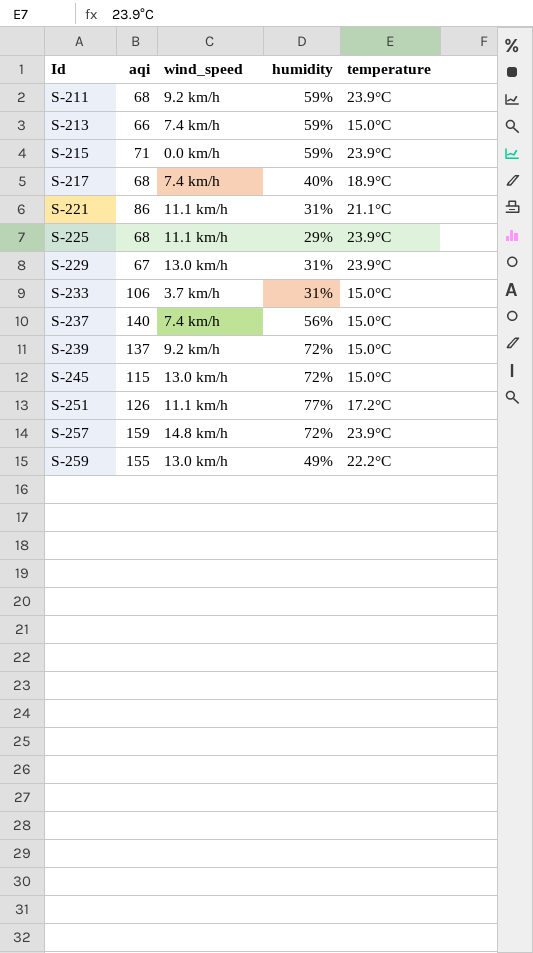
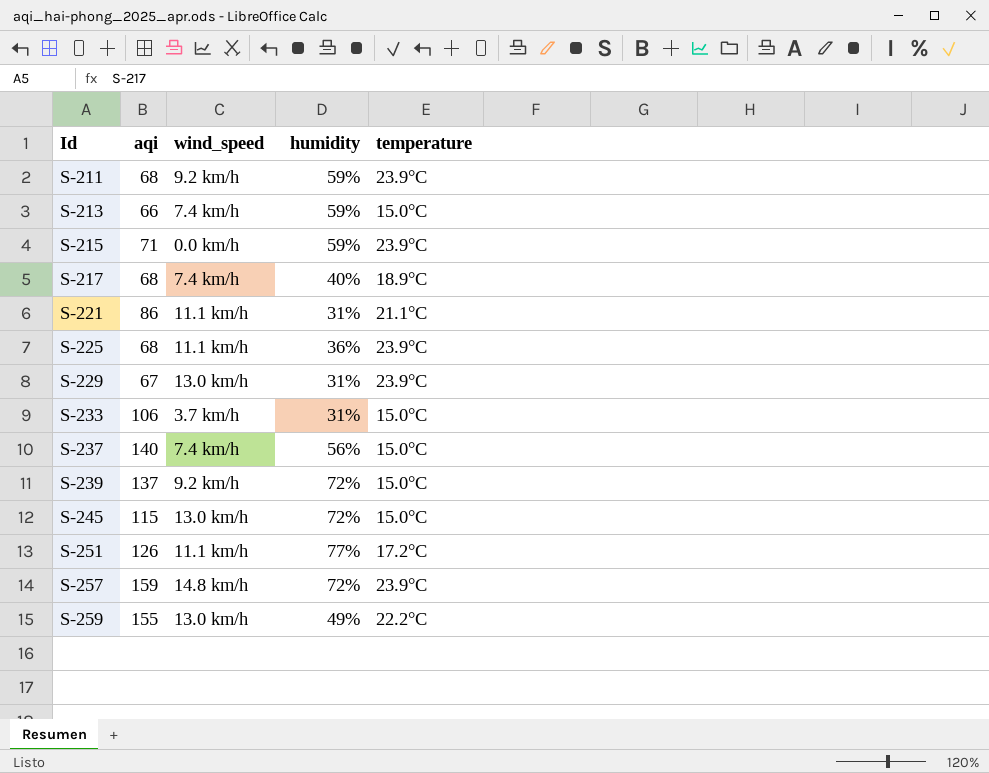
S-225 | humidity: 29% -> 36%

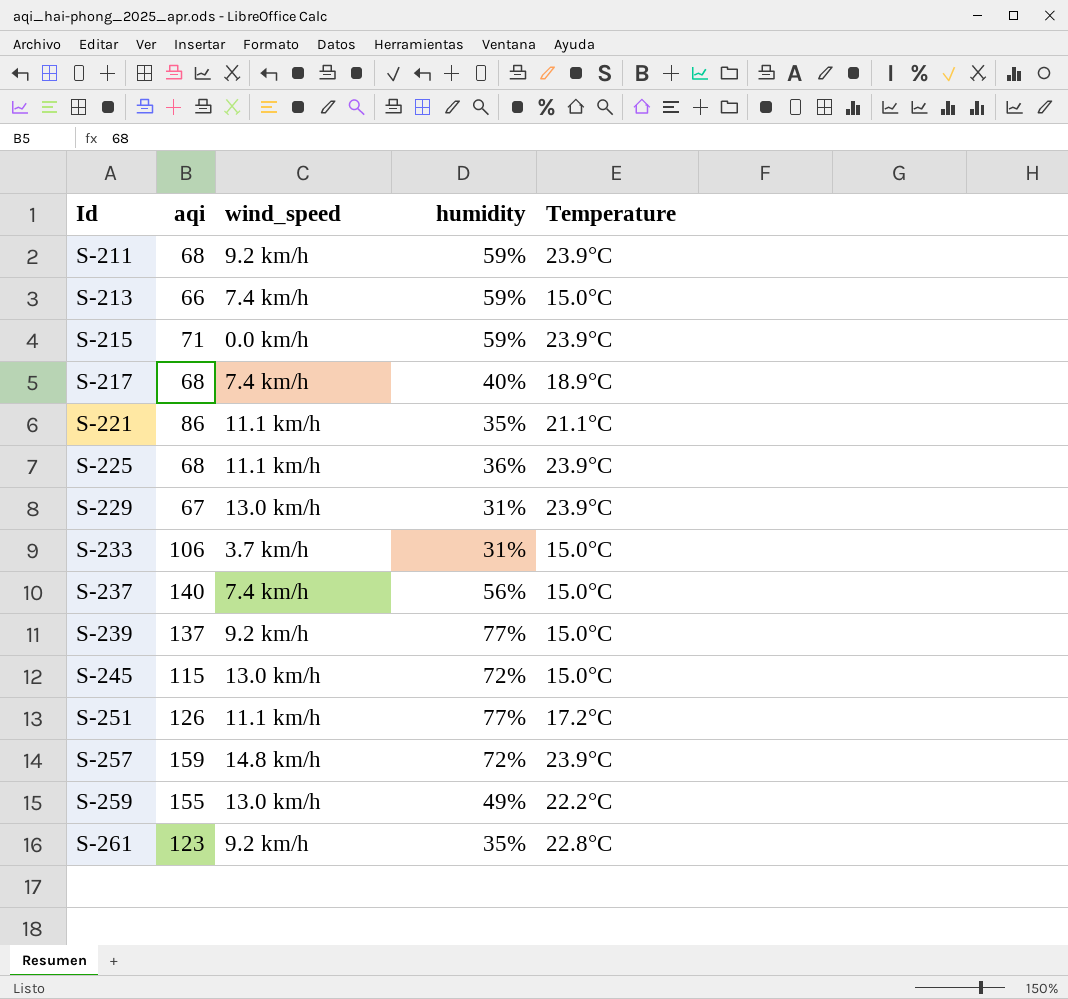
column name: temperature -> Temperature
S-221 | humidity: 31% -> 35%
S-239 | humidity: 72% -> 77%
row S-261: none -> 123 | 9.2 km/h | 35% | 22.8°C

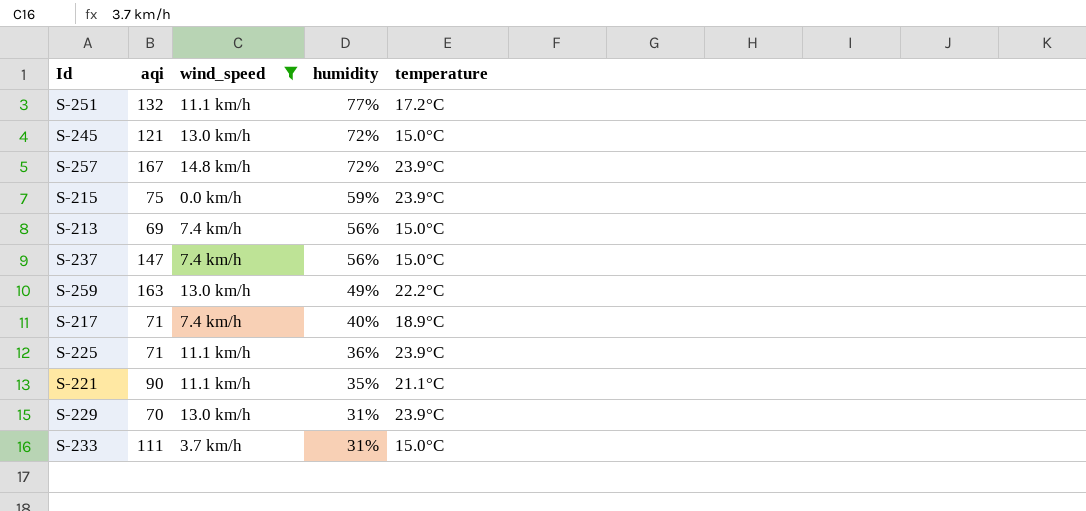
filter: none -> wind_speed != 9.2 km/h
row order: Id ascending -> humidity descending
column name: Temperature -> temperature
S-251 | aqi: 126 -> 132
S-245 | aqi: 115 -> 121
S-257 | aqi: 159 -> 167
S-215 | aqi: 71 -> 75
S-213 | aqi: 66 -> 69
S-213 | humidity: 59% -> 56%
S-237 | aqi: 140 -> 147
S-259 | aqi: 155 -> 163
S-217 | aqi: 68 -> 71
S-225 | aqi: 68 -> 71
S-221 | aqi: 86 -> 90
S-229 | aqi: 67 -> 70
S-233 | aqi: 106 -> 111

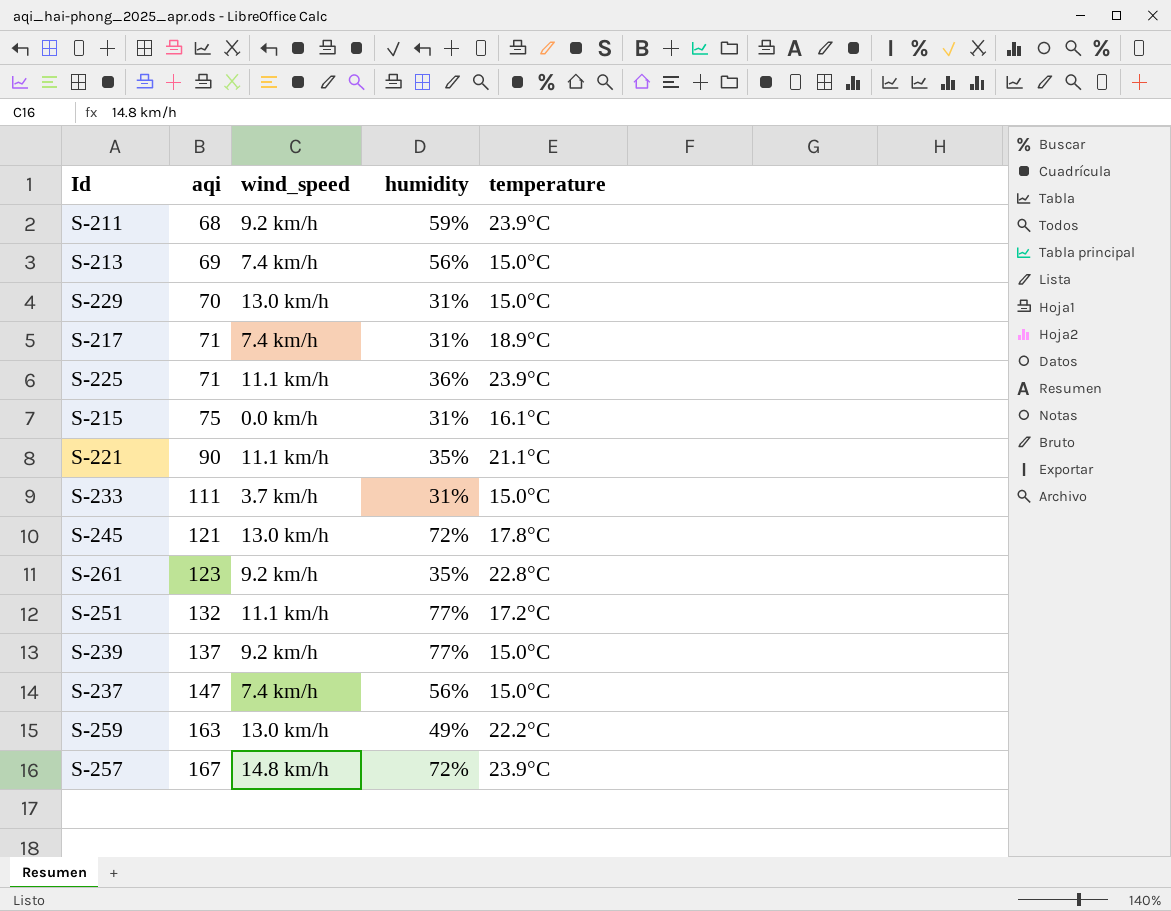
filter: wind_speed != 9.2 km/h -> none
row order: humidity descending -> aqi ascending
S-229 | temperature: 23.9°C -> 15.0°C
S-217 | humidity: 40% -> 31%
S-215 | humidity: 59% -> 31%
S-215 | temperature: 23.9°C -> 16.1°C
S-245 | temperature: 15.0°C -> 17.8°C

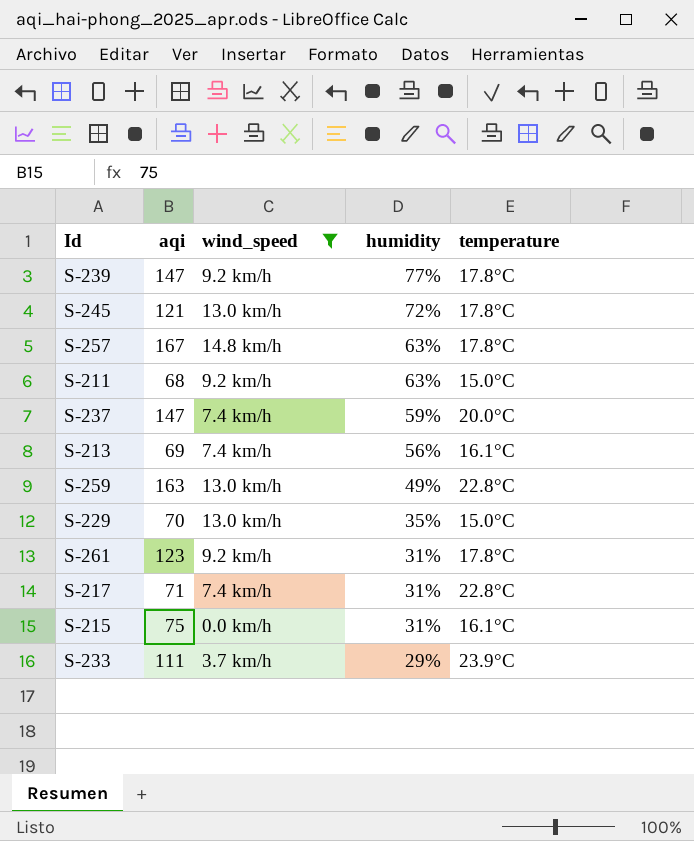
filter: none -> wind_speed != 11.1 km/h
row order: aqi ascending -> humidity descending
S-239 | aqi: 137 -> 147
S-239 | temperature: 15.0°C -> 17.8°C
S-257 | humidity: 72% -> 63%
S-257 | temperature: 23.9°C -> 17.8°C
S-211 | humidity: 59% -> 63%
S-211 | temperature: 23.9°C -> 15.0°C
S-237 | humidity: 56% -> 59%
S-237 | temperature: 15.0°C -> 20.0°C
S-213 | temperature: 15.0°C -> 16.1°C
S-259 | temperature: 22.2°C -> 22.8°C
S-229 | humidity: 31% -> 35%
S-261 | humidity: 35% -> 31%
S-261 | temperature: 22.8°C -> 17.8°C
S-217 | temperature: 18.9°C -> 22.8°C
S-233 | humidity: 31% -> 29%
S-233 | temperature: 15.0°C -> 23.9°C

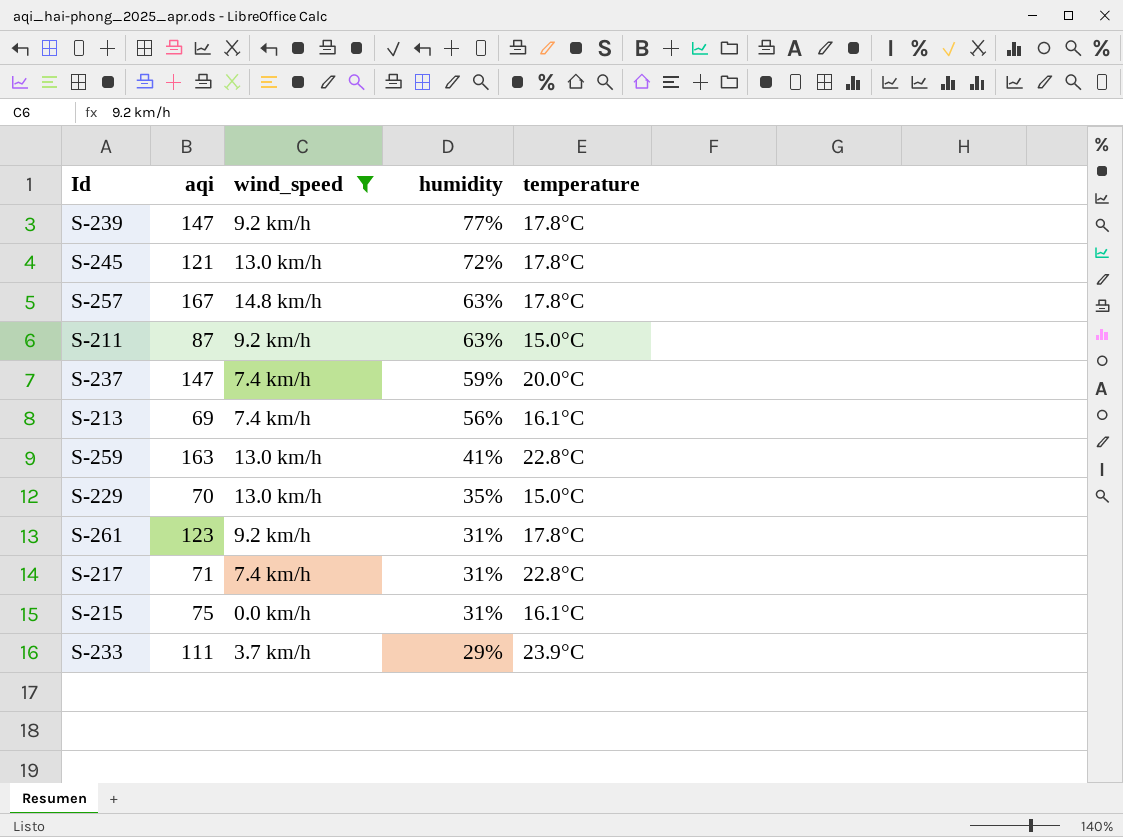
S-211 | aqi: 68 -> 87
S-259 | humidity: 49% -> 41%

